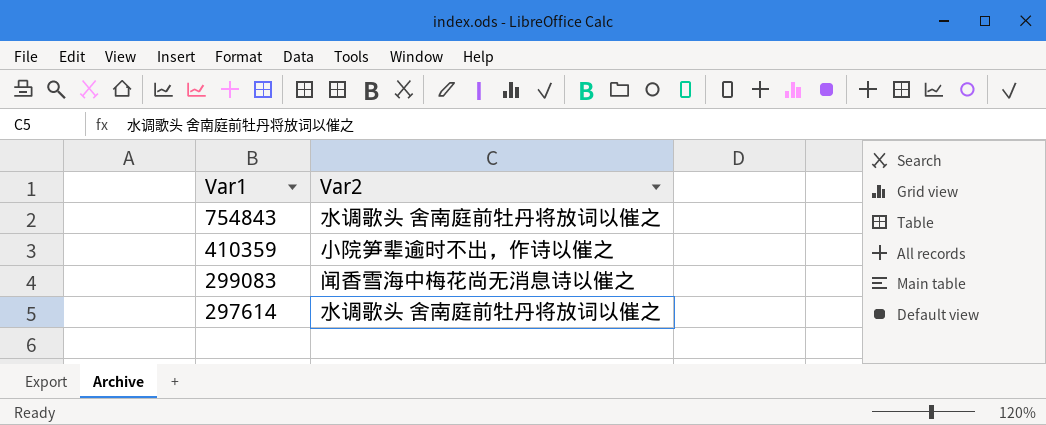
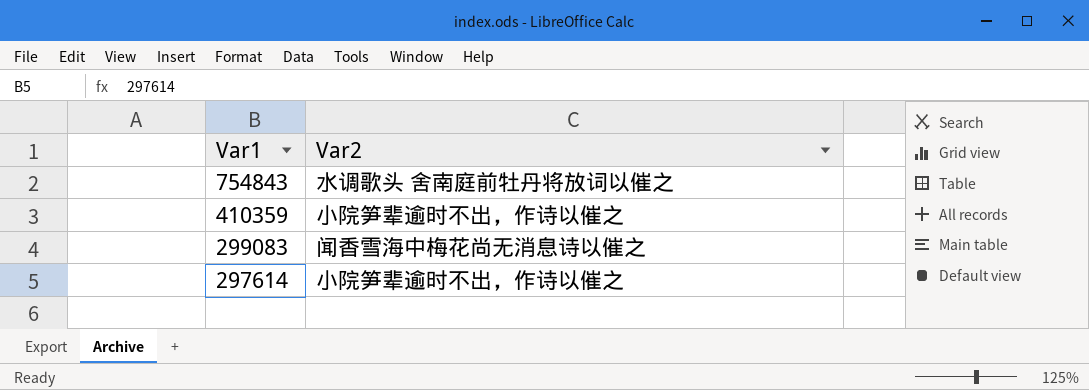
297614 | Var2: 水调歌头 舍南庭前牡丹将放词以催之 -> 小院笋辈逾时不出，作诗以催之

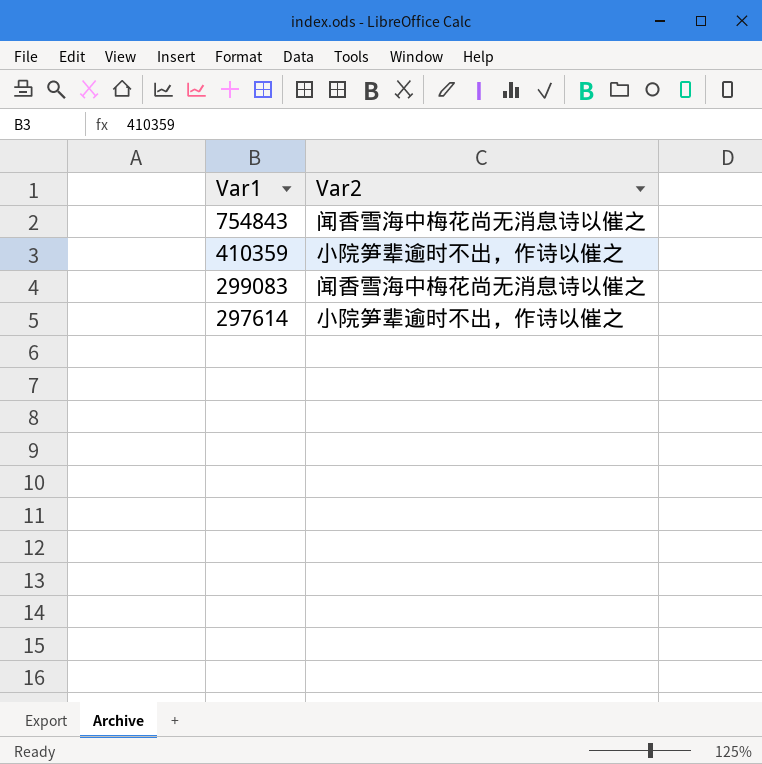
754843 | Var2: 水调歌头 舍南庭前牡丹将放词以催之 -> 闻香雪海中梅花尚无消息诗以催之

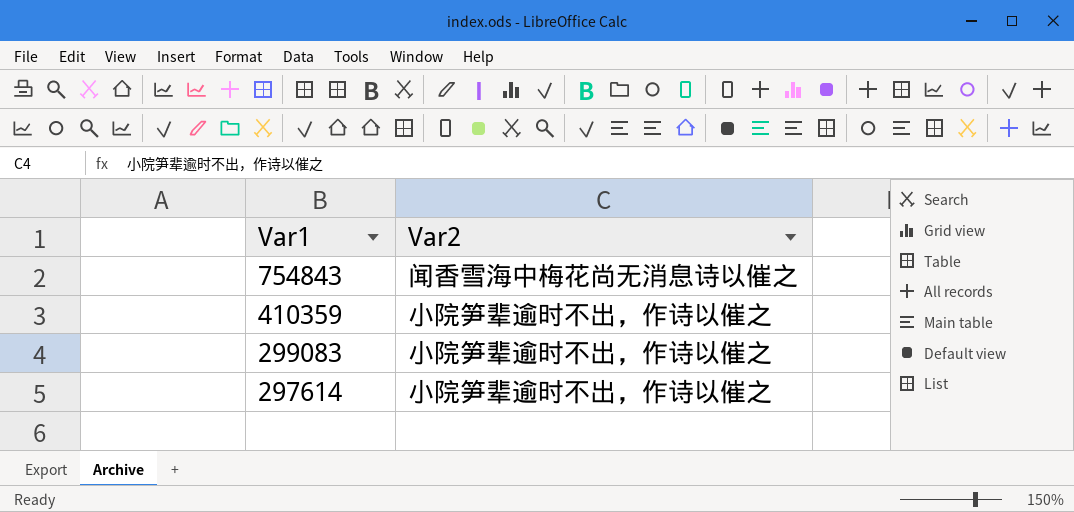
299083 | Var2: 闻香雪海中梅花尚无消息诗以催之 -> 小院笋辈逾时不出，作诗以催之

